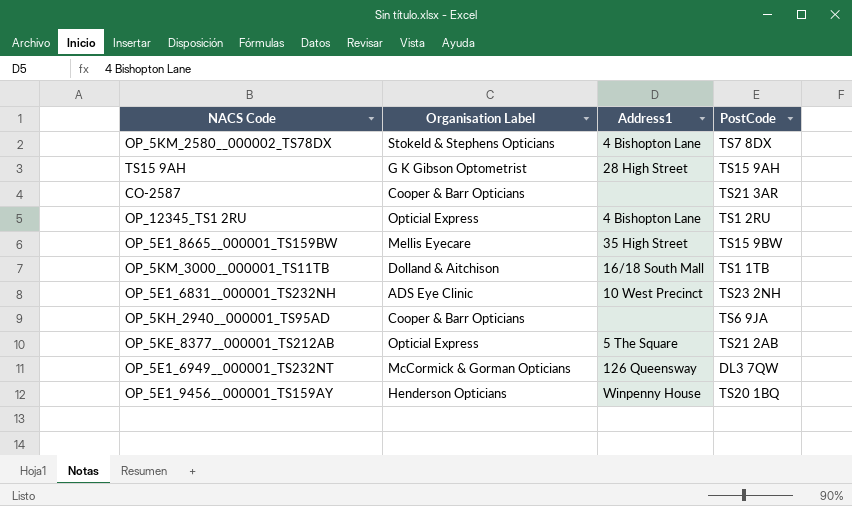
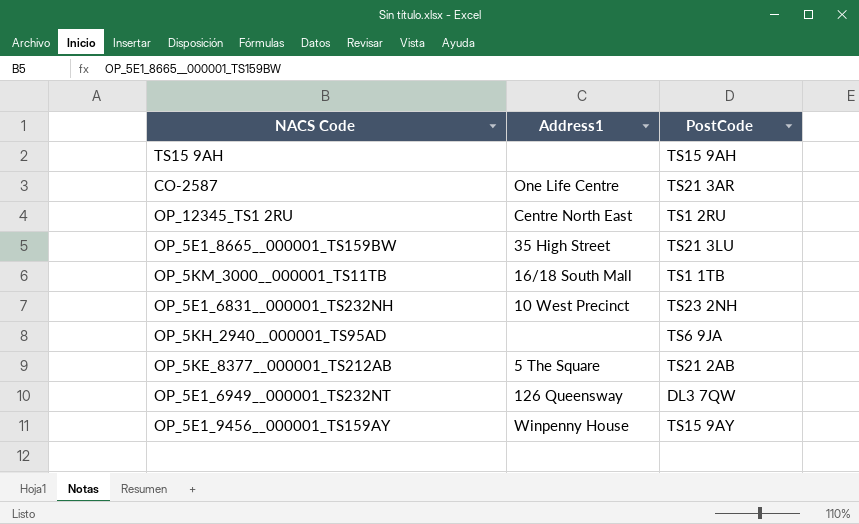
column Organisation Label | position: 2 -> none
row OP_5KM_2580__000002_TS78DX: Stokeld & Stephens Opticians | 4 Bishopton Lane | TS7 8DX -> none
TS15 9AH | Address1: 28 High Street -> none
CO-2587 | Address1: none -> One Life Centre
OP_12345_TS1 2RU | Address1: 4 Bishopton Lane -> Centre North East
OP_5E1_8665__000001_TS159BW | PostCode: TS15 9BW -> TS21 3LU
OP_5E1_9456__000001_TS159AY | PostCode: TS20 1BQ -> TS15 9AY

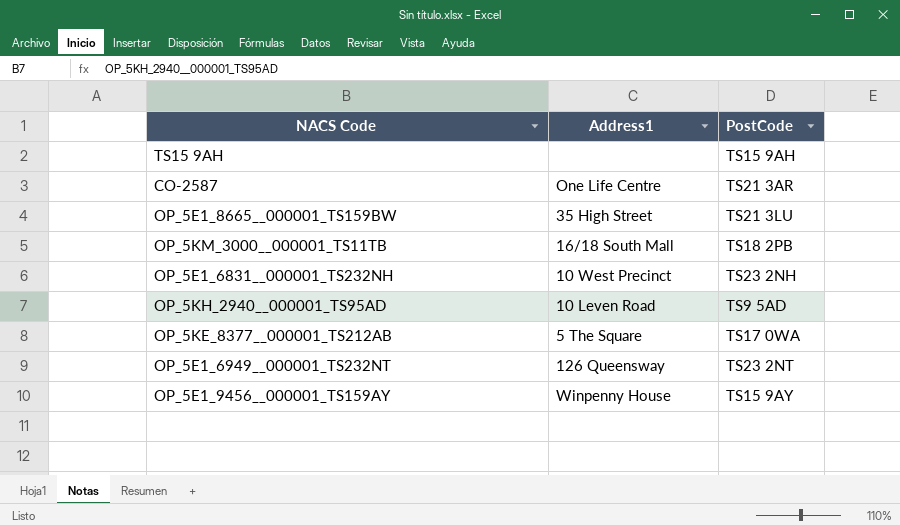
row OP_12345_TS1 2RU: Centre North East | TS1 2RU -> none
OP_5KM_3000__000001_TS11TB | PostCode: TS1 1TB -> TS18 2PB
OP_5KH_2940__000001_TS95AD | Address1: none -> 10 Leven Road
OP_5KH_2940__000001_TS95AD | PostCode: TS6 9JA -> TS9 5AD
OP_5KE_8377__000001_TS212AB | PostCode: TS21 2AB -> TS17 0WA
OP_5E1_6949__000001_TS232NT | PostCode: DL3 7QW -> TS23 2NT

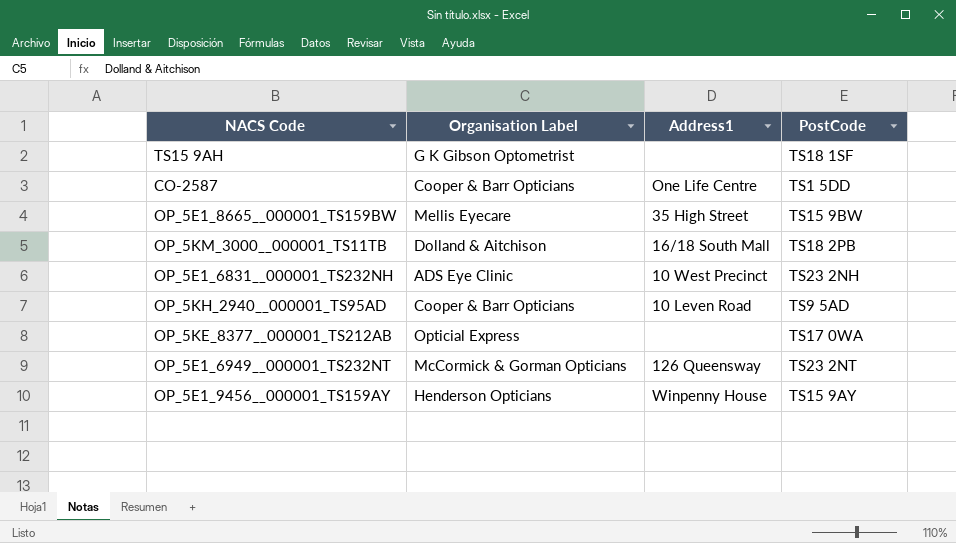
column Organisation Label | position: none -> 2
TS15 9AH | PostCode: TS15 9AH -> TS18 1SF
CO-2587 | PostCode: TS21 3AR -> TS1 5DD
OP_5E1_8665__000001_TS159BW | PostCode: TS21 3LU -> TS15 9BW
OP_5KE_8377__000001_TS212AB | Address1: 5 The Square -> none

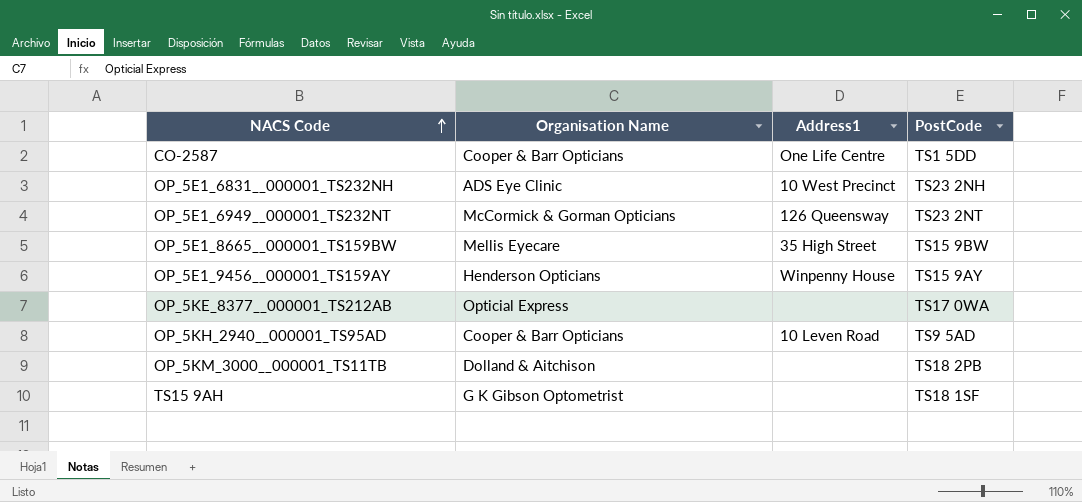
row order: none -> NACS Code ascending
column name: Organisation Label -> Organisation Name
OP_5KM_3000__000001_TS11TB | Address1: 16/18 South Mall -> none

